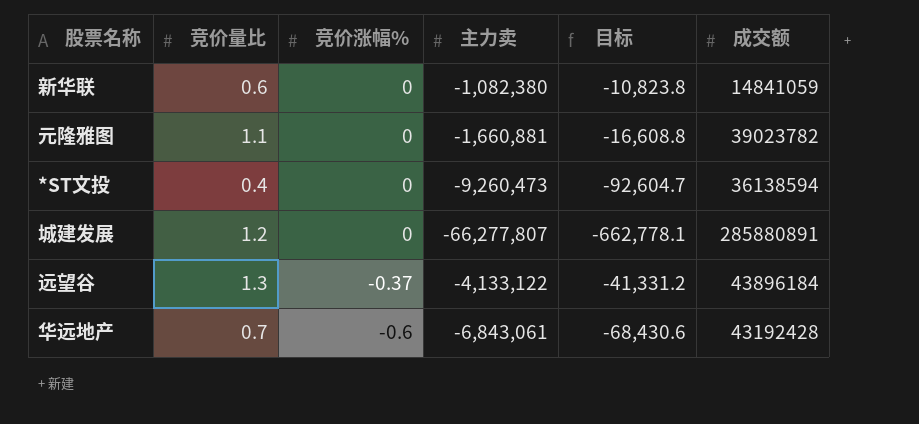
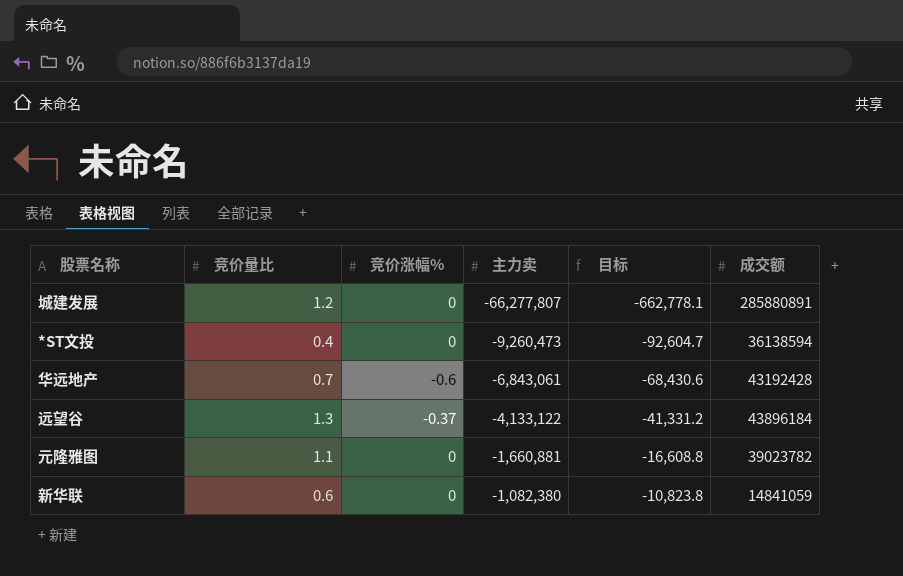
row order: 竞价涨幅% descending -> 主力卖 ascending

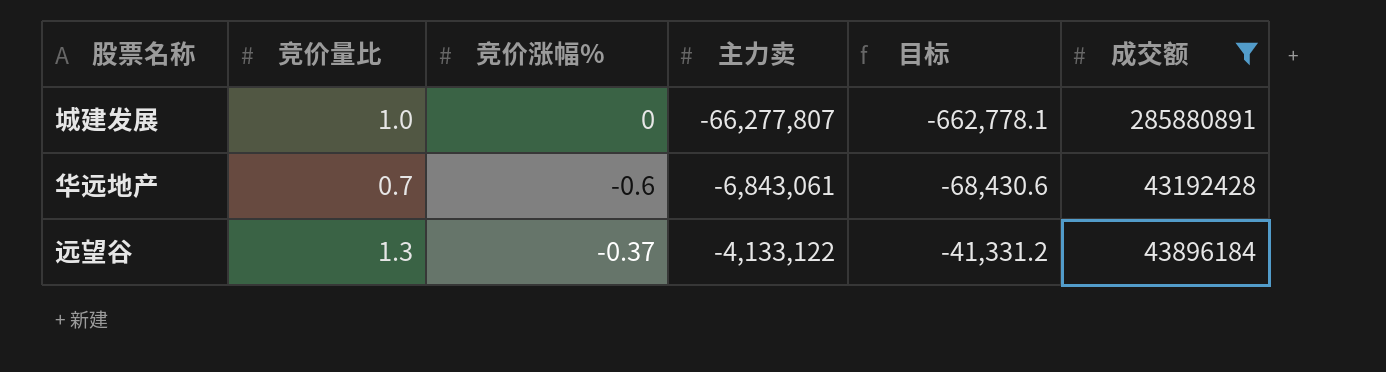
filter: none -> 成交额 >= 43192428
城建发展 | 竞价量比: 1.2 -> 1.0

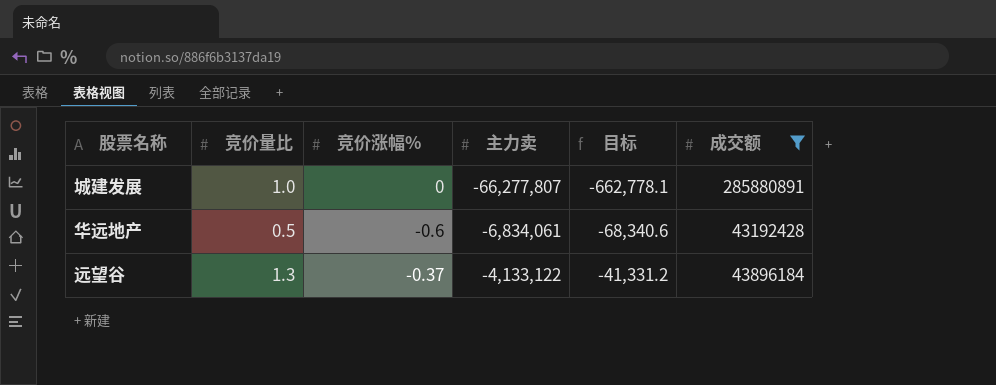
华远地产 | 竞价量比: 0.7 -> 0.5
华远地产 | 主力卖: -6,843,061 -> -6,834,061
华远地产 | 目标: -68,430.6 -> -68,340.6

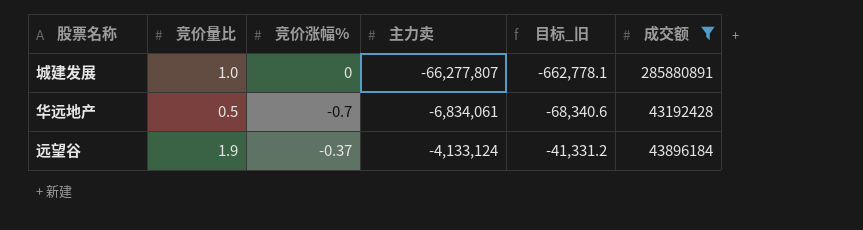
column name: 目标 -> 目标_旧
华远地产 | 竞价涨幅%: -0.6 -> -0.7
远望谷 | 竞价量比: 1.3 -> 1.9
远望谷 | 主力卖: -4,133,122 -> -4,133,124

